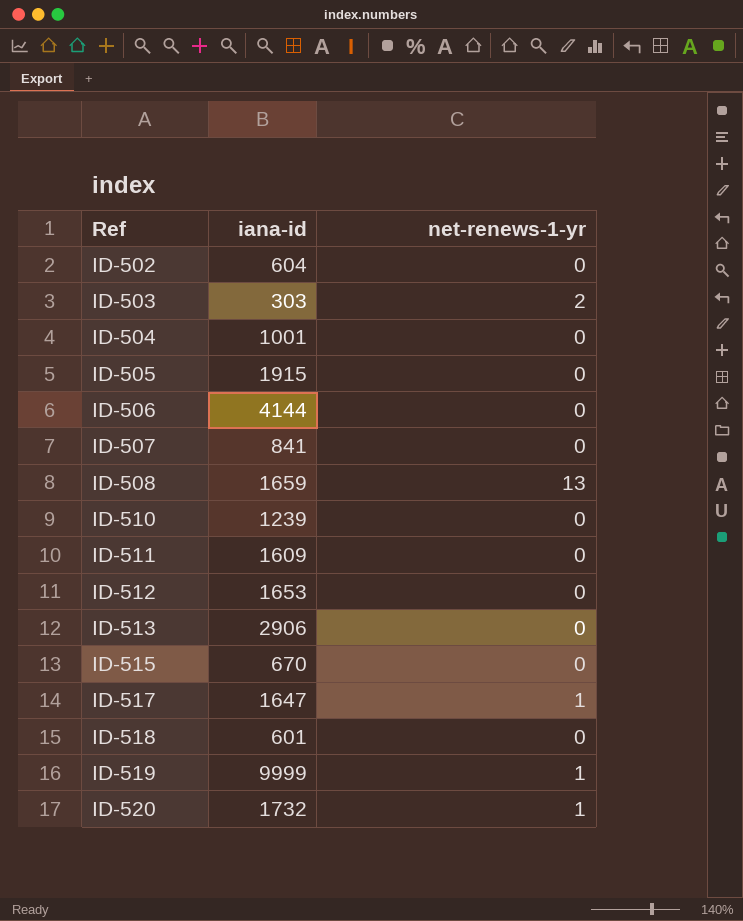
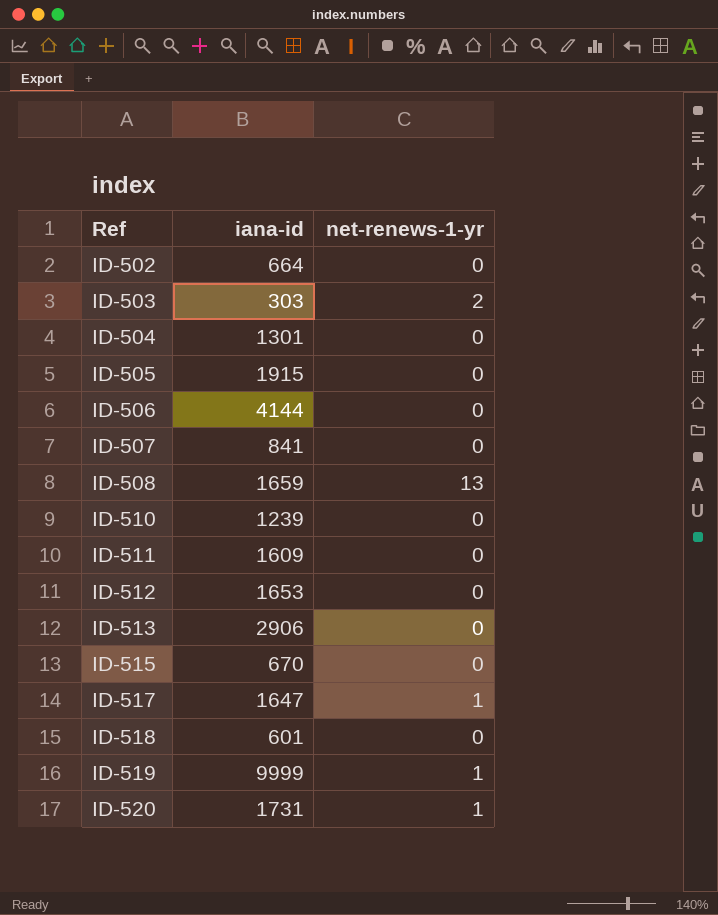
ID-502 | iana-id: 604 -> 664
ID-504 | iana-id: 1001 -> 1301
ID-520 | iana-id: 1732 -> 1731

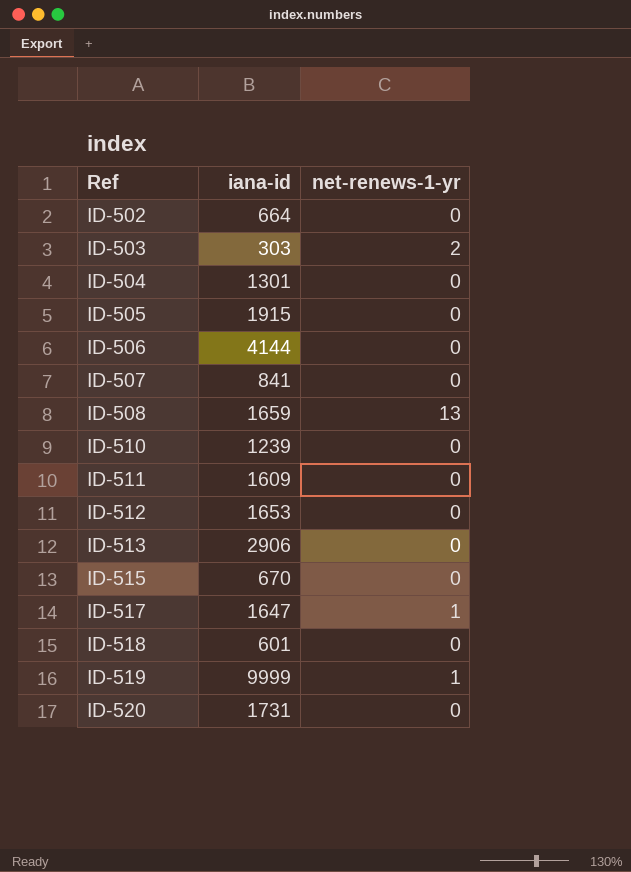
ID-520 | net-renews-1-yr: 1 -> 0

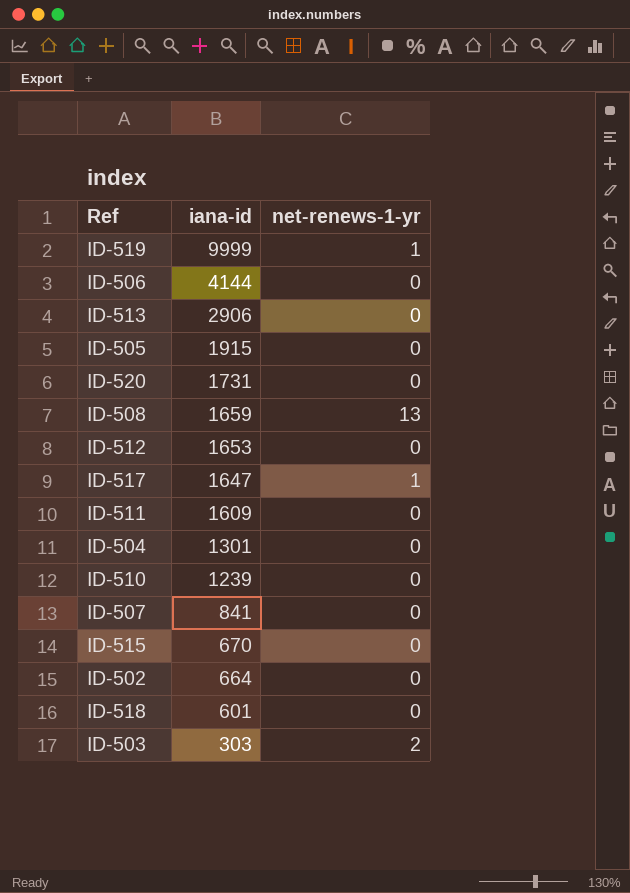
row order: Ref ascending -> iana-id descending

